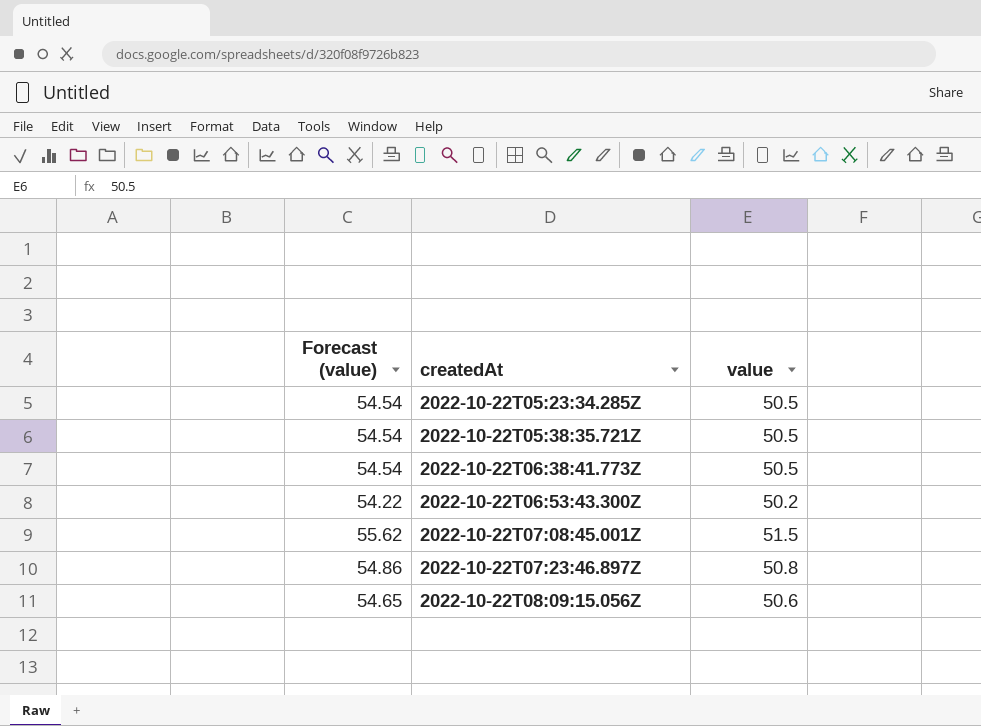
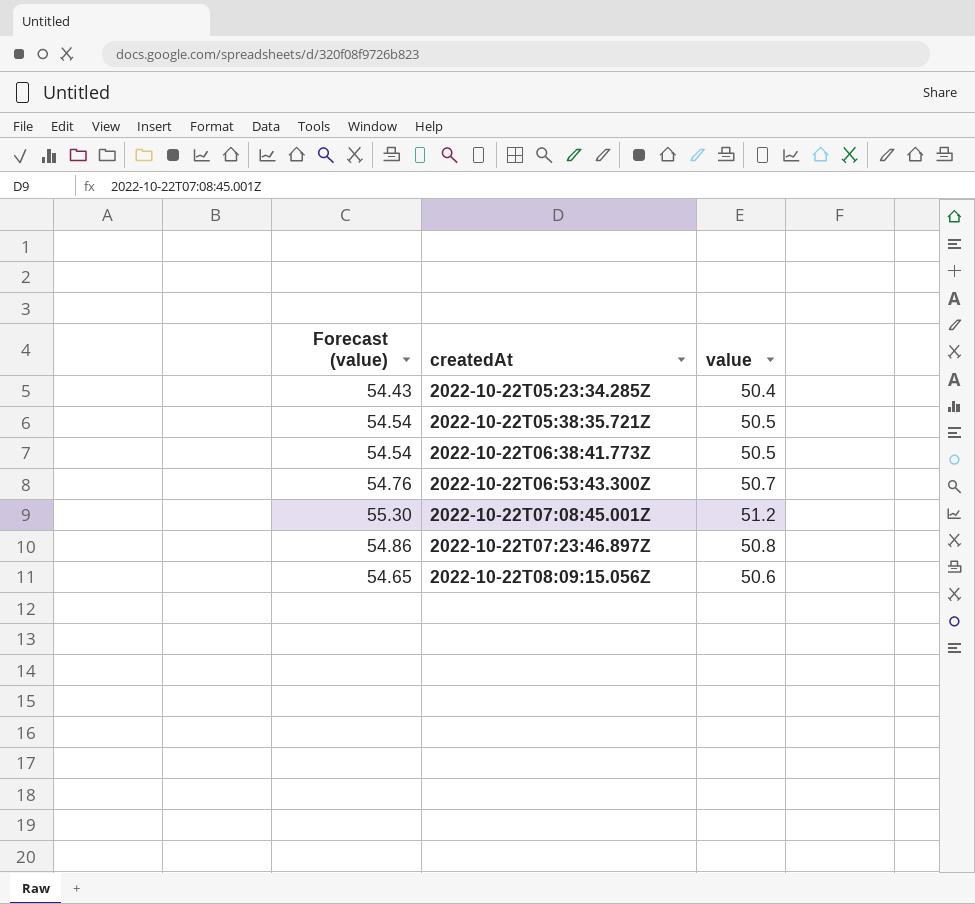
2022-10-22T05:23:34.285Z | Forecast (value): 54.54 -> 54.43
2022-10-22T05:23:34.285Z | value: 50.5 -> 50.4
2022-10-22T06:53:43.300Z | Forecast (value): 54.22 -> 54.76
2022-10-22T06:53:43.300Z | value: 50.2 -> 50.7
2022-10-22T07:08:45.001Z | Forecast (value): 55.62 -> 55.30
2022-10-22T07:08:45.001Z | value: 51.5 -> 51.2

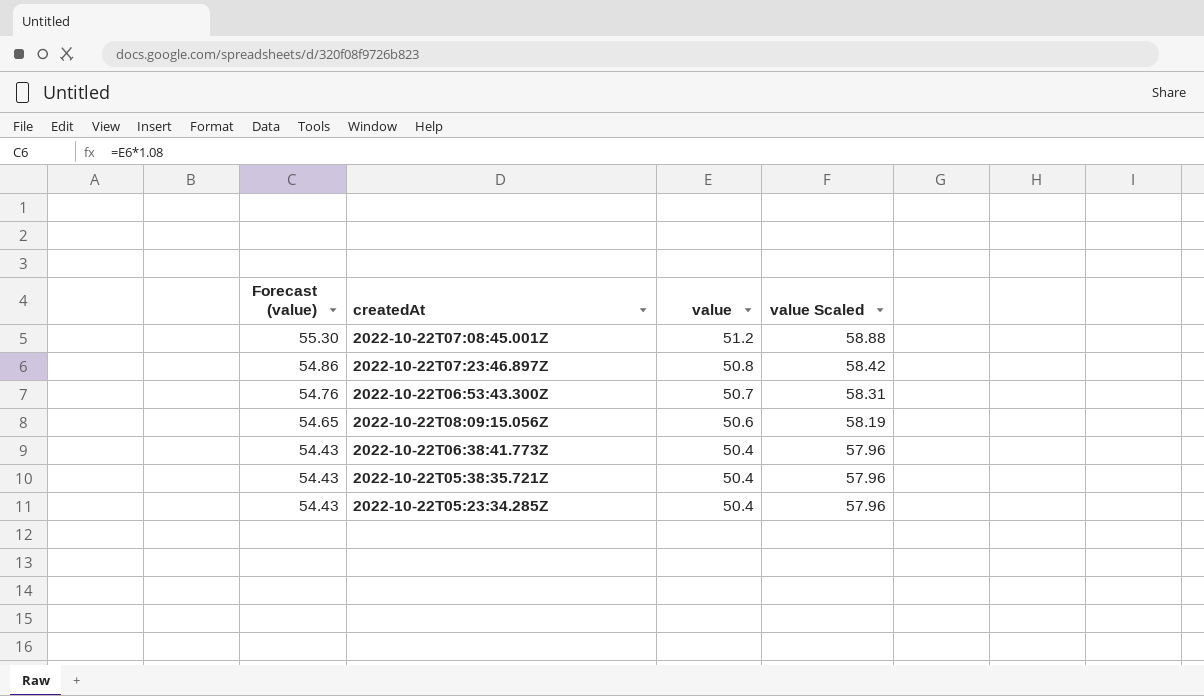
row order: createdAt ascending -> Forecast (value) descending
column value Scaled | formula: none -> [value] * 1.15
2022-10-22T06:38:41.773Z | Forecast (value): 54.54 -> 54.43
2022-10-22T06:38:41.773Z | value: 50.5 -> 50.4
2022-10-22T05:38:35.721Z | Forecast (value): 54.54 -> 54.43
2022-10-22T05:38:35.721Z | value: 50.5 -> 50.4

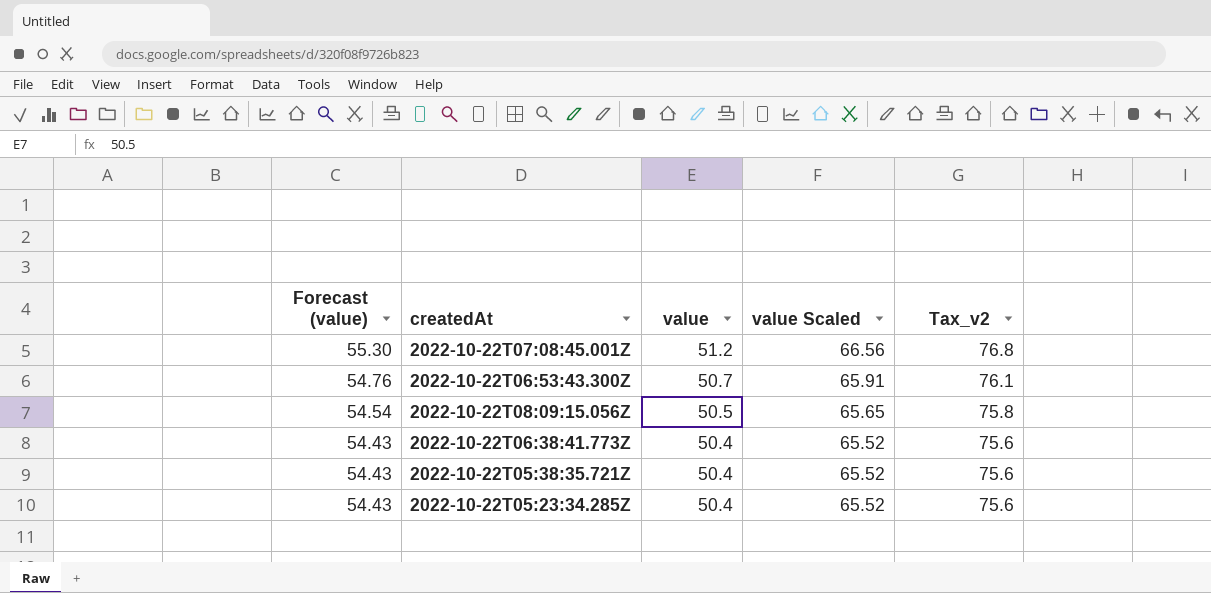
column value Scaled | formula: [value] * 1.15 -> [value] * 1.3
column Tax_v2 | formula: none -> [value] * 1.5
row 2022-10-22T07:23:46.897Z: 54.86 | 50.8 | 58.42 -> none
2022-10-22T08:09:15.056Z | Forecast (value): 54.65 -> 54.54
2022-10-22T08:09:15.056Z | value: 50.6 -> 50.5

